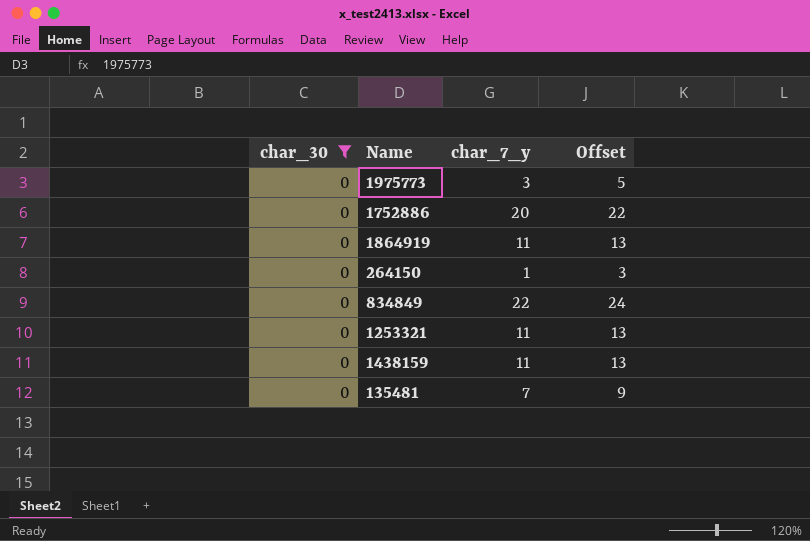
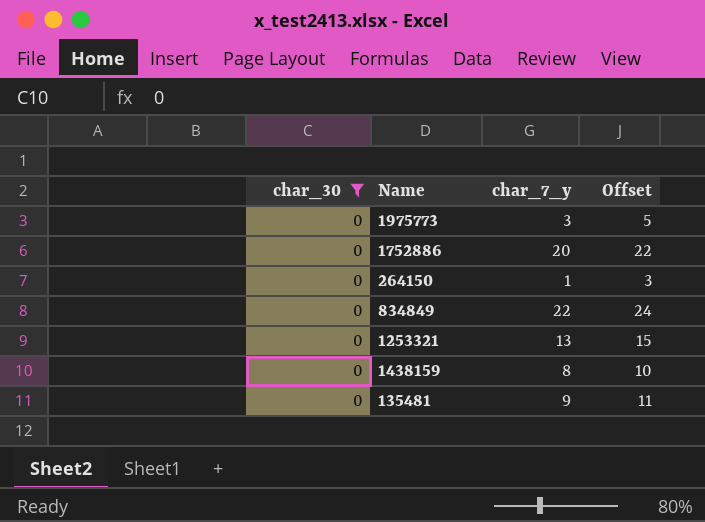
row 1864919: 0 | 11 | 13 -> none
1253321 | char_7_y: 11 -> 13
1253321 | Offset: 13 -> 15
1438159 | char_7_y: 11 -> 8
1438159 | Offset: 13 -> 10
135481 | char_7_y: 7 -> 9
135481 | Offset: 9 -> 11

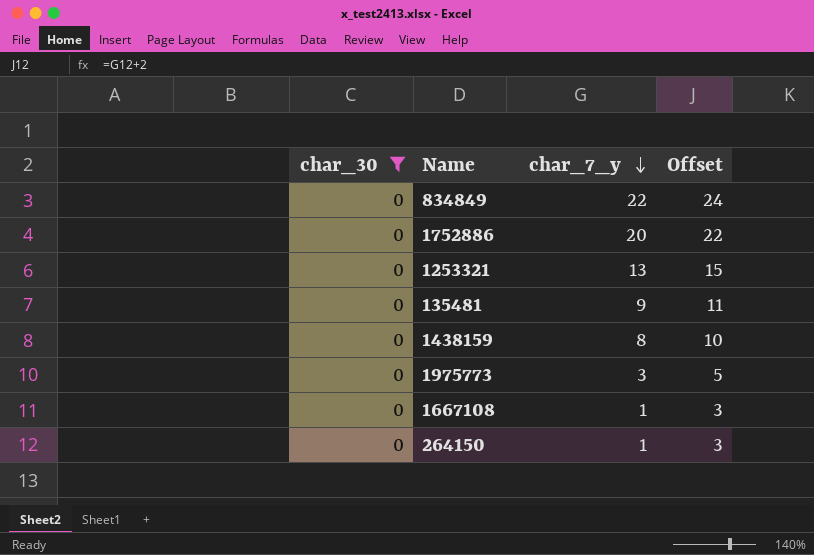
row order: none -> char_7_y descending
row 1667108: none -> 0 | 1 | 3

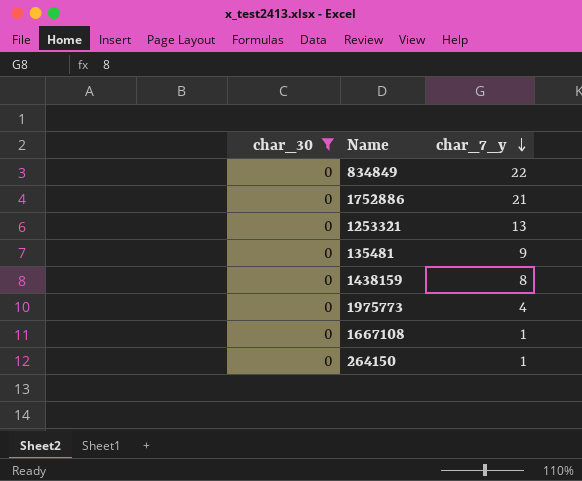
column Offset | formula: [char_7_y] + 2 -> none
1752886 | char_7_y: 20 -> 21
1975773 | char_7_y: 3 -> 4

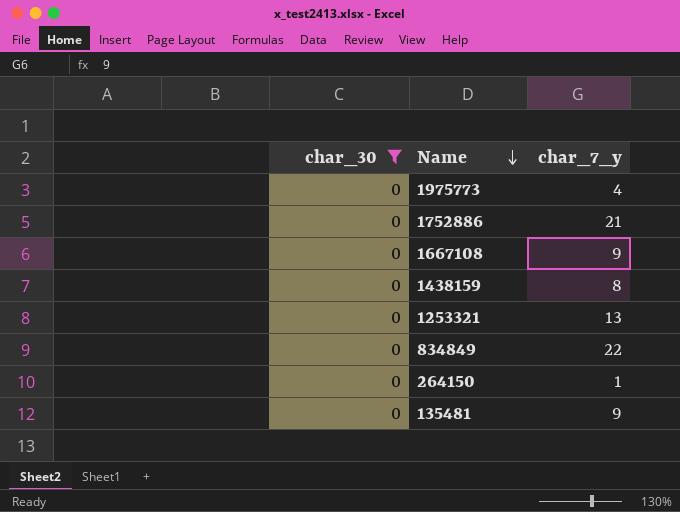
row order: char_7_y descending -> Name descending
1667108 | char_7_y: 1 -> 9

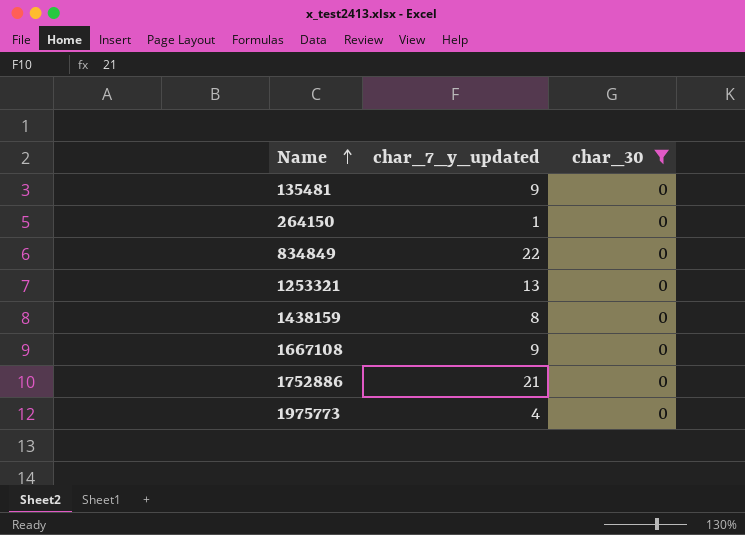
row order: Name descending -> Name ascending
column name: char_7_y -> char_7_y_updated
column char_30 | position: 1 -> 3

